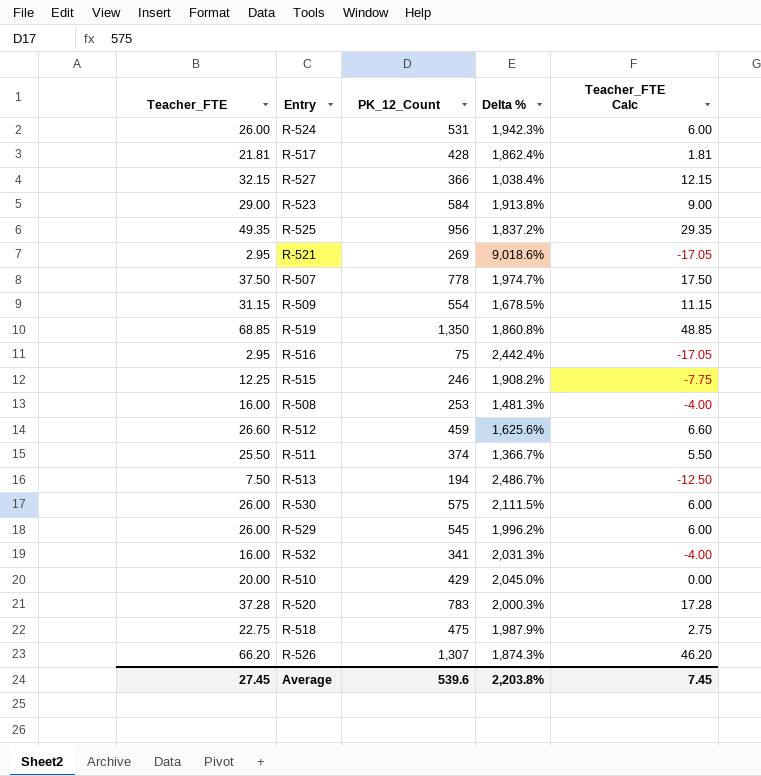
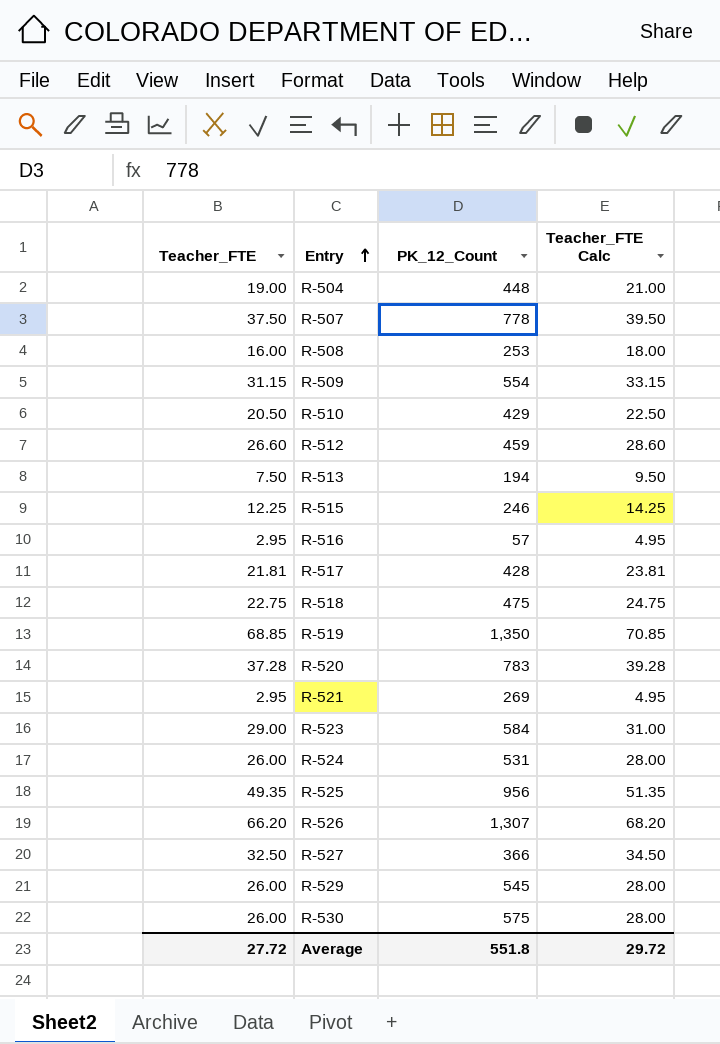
row order: none -> Entry ascending
column Delta % | formula: ([PK_12_Count] - [Teacher_FTE]) / [Teacher_FTE] -> none
column Teacher_FTE Calc | formula: [Teacher_FTE] - 20 -> [Teacher_FTE] + 2
row R-511: 25.50 | 374 | 1,366.7% | 5.50 -> none
row R-532: 16.00 | 341 | 2,031.3% | -4.00 -> none
row R-504: none -> 19.00 | 448 | 21.00
R-510 | Teacher_FTE: 20.00 -> 20.50
R-516 | PK_12_Count: 75 -> 57
R-527 | Teacher_FTE: 32.15 -> 32.50
Average | Teacher_FTE: 27.45 -> 27.72
Average | PK_12_Count: 539.6 -> 551.8
Average | Teacher_FTE Calc: 7.45 -> 29.72

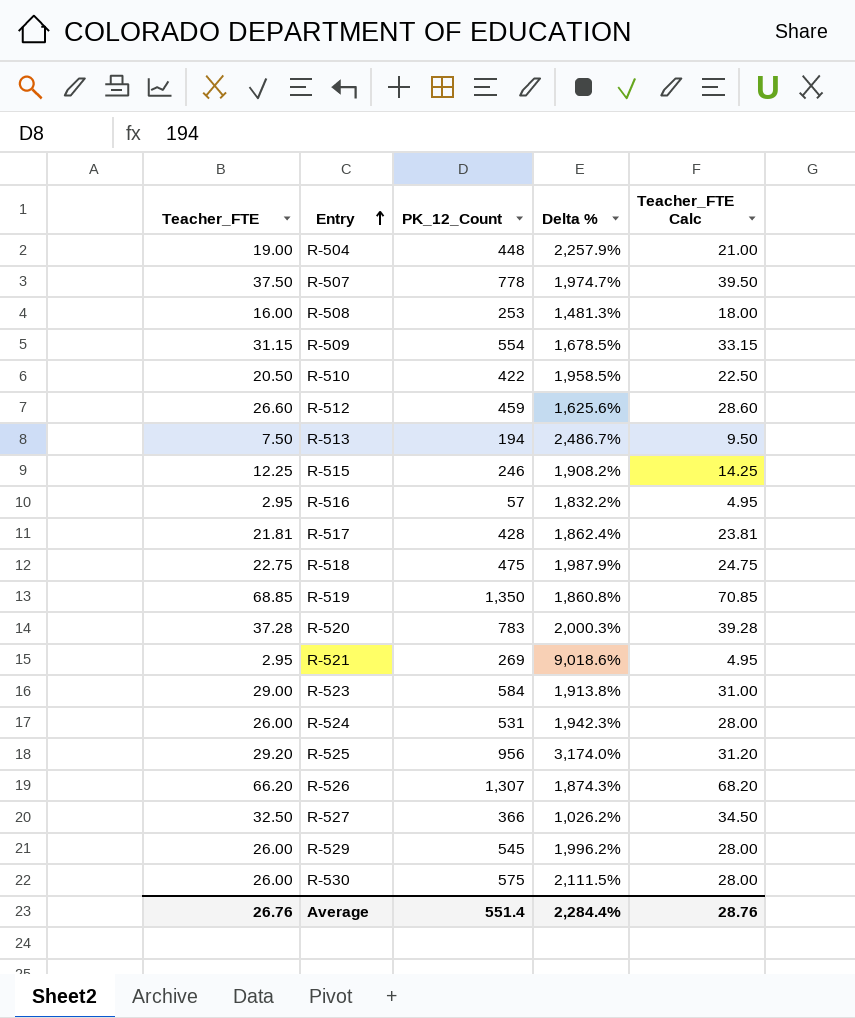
column Delta % | formula: none -> ([PK_12_Count] - [Teacher_FTE]) / [Teacher_FTE]
R-510 | PK_12_Count: 429 -> 422
R-525 | Teacher_FTE: 49.35 -> 29.20
R-525 | Teacher_FTE Calc: 51.35 -> 31.20
Average | Teacher_FTE: 27.72 -> 26.76
Average | PK_12_Count: 551.8 -> 551.4
Average | Teacher_FTE Calc: 29.72 -> 28.76

